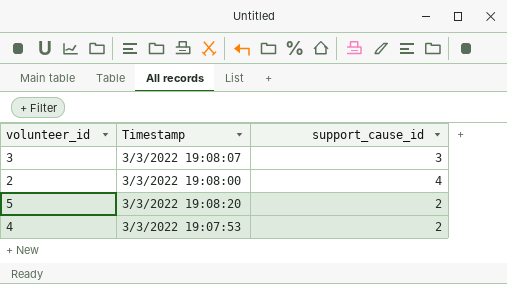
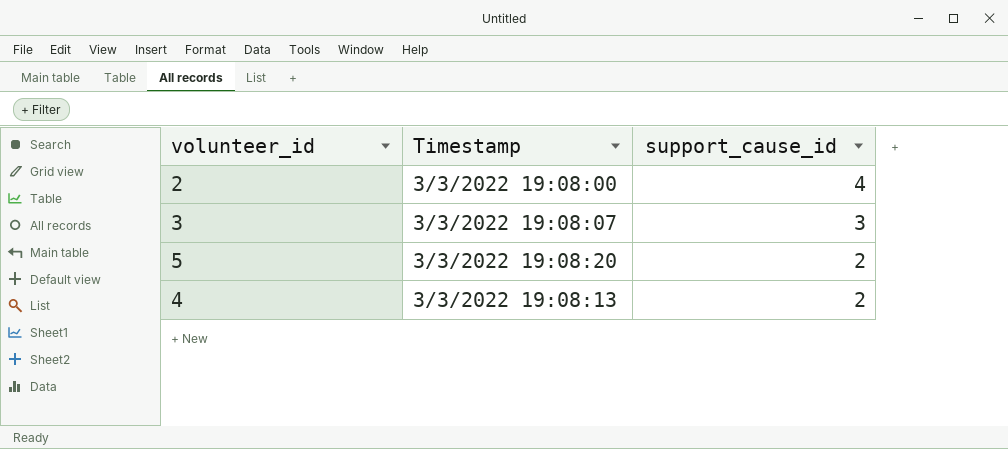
row order: none -> support_cause_id descending
4 | Timestamp: 3/3/2022 19:07:53 -> 3/3/2022 19:08:13

